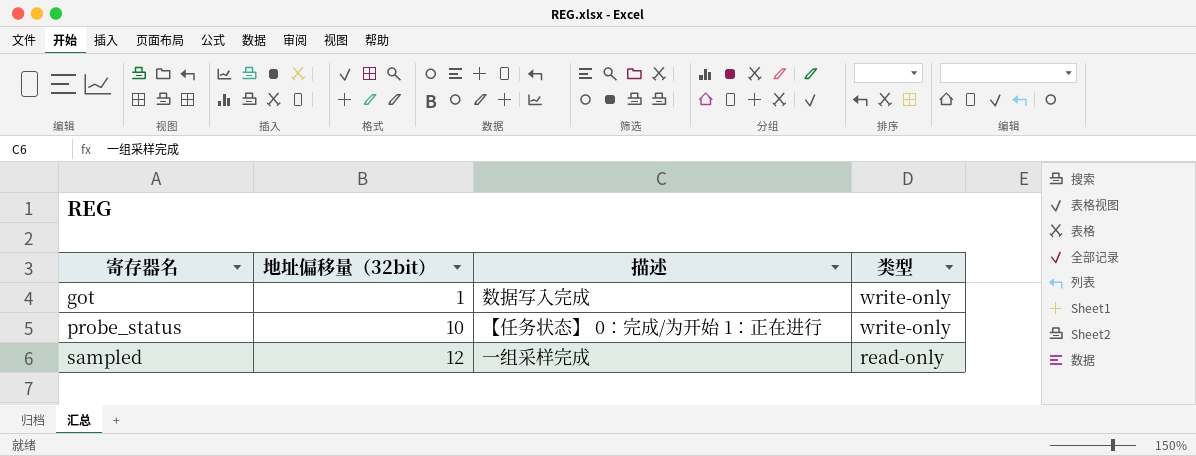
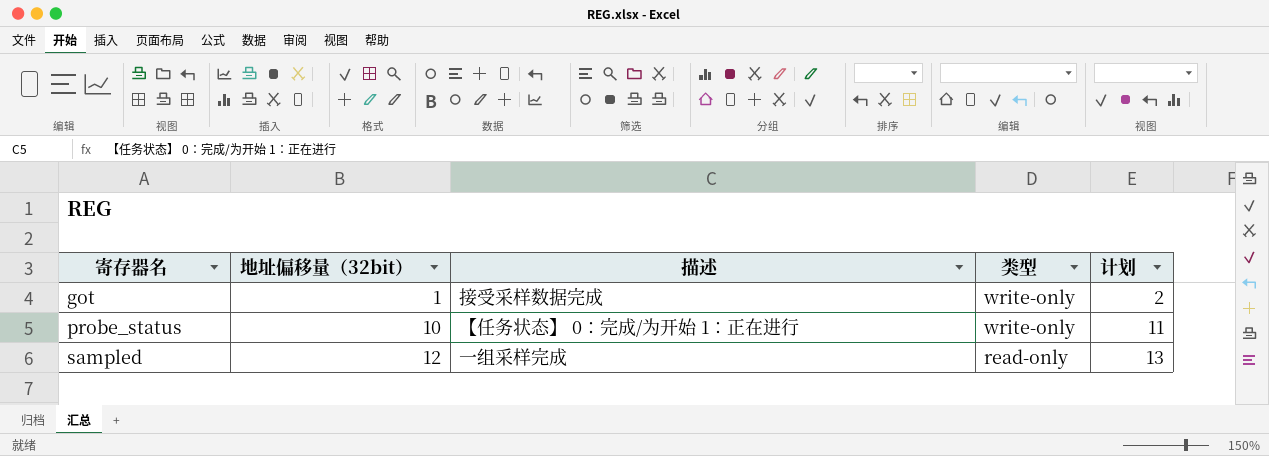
column 计划 | formula: none -> [地址偏移量（32bit）] + 1
got | 描述: 数据写入完成 -> 接受采样数据完成

